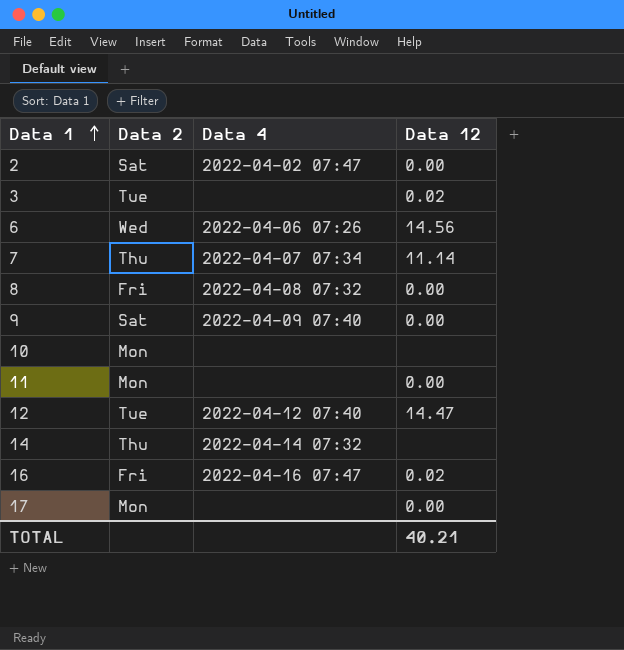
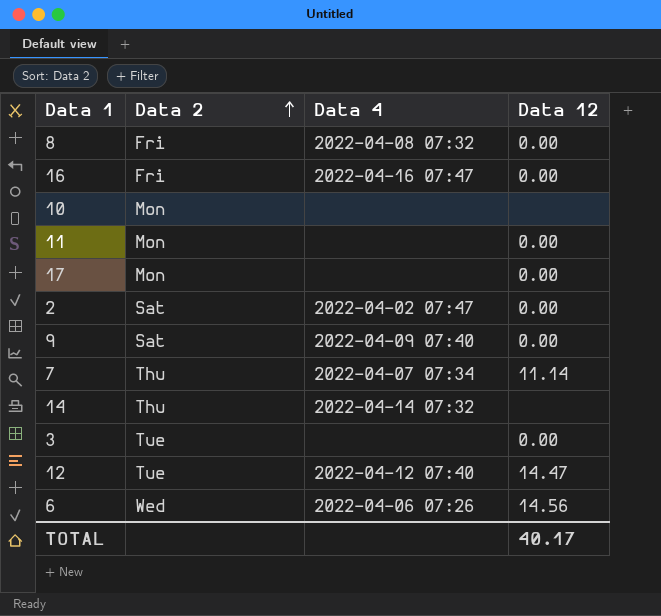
row order: Data 1 ascending -> Data 2 ascending
16 | Data 12: 0.02 -> 0.00
3 | Data 12: 0.02 -> 0.00
TOTAL | Data 12: 40.21 -> 40.17

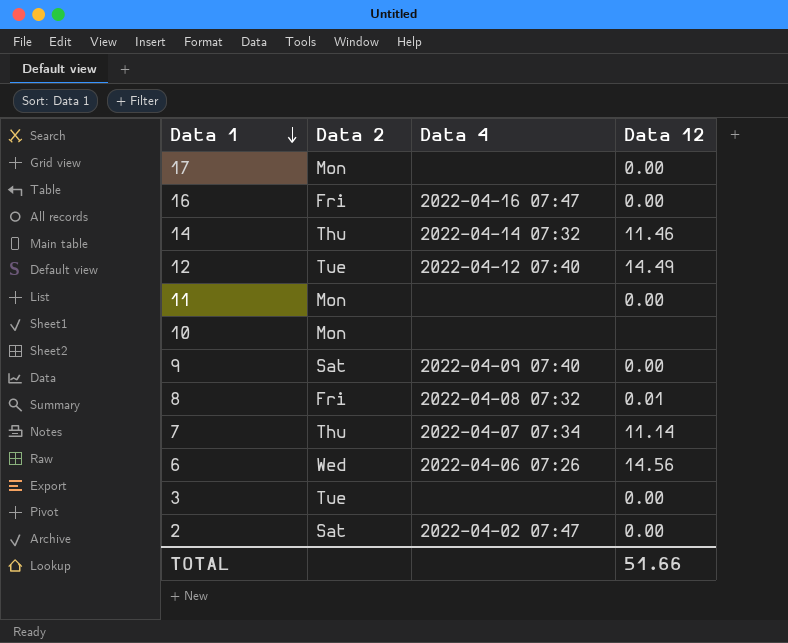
row order: Data 2 ascending -> Data 1 descending
14 | Data 12: none -> 11.46
12 | Data 12: 14.47 -> 14.49
8 | Data 12: 0.00 -> 0.01
TOTAL | Data 12: 40.17 -> 51.66

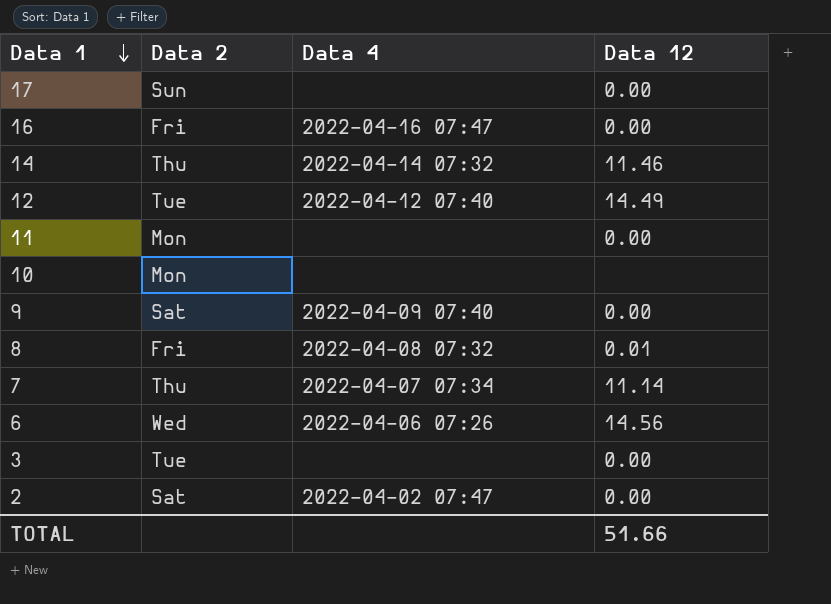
17 | Data 2: Mon -> Sun

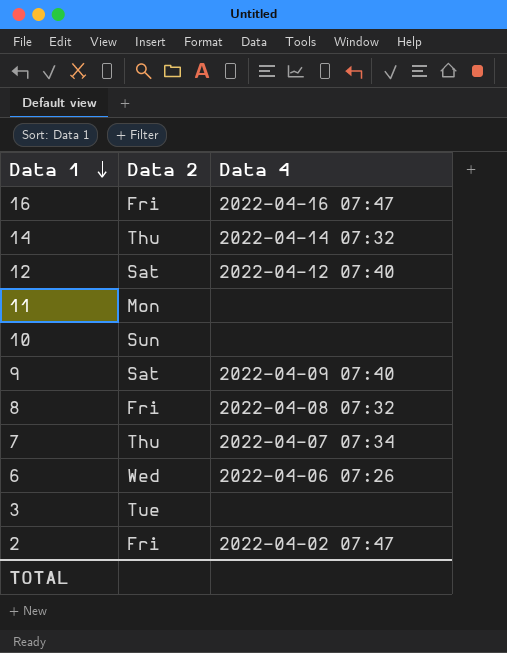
column Data 12 | position: 4 -> none
row 17: Sun | none | 0.00 -> none
12 | Data 2: Tue -> Sat
10 | Data 2: Mon -> Sun
2 | Data 2: Sat -> Fri

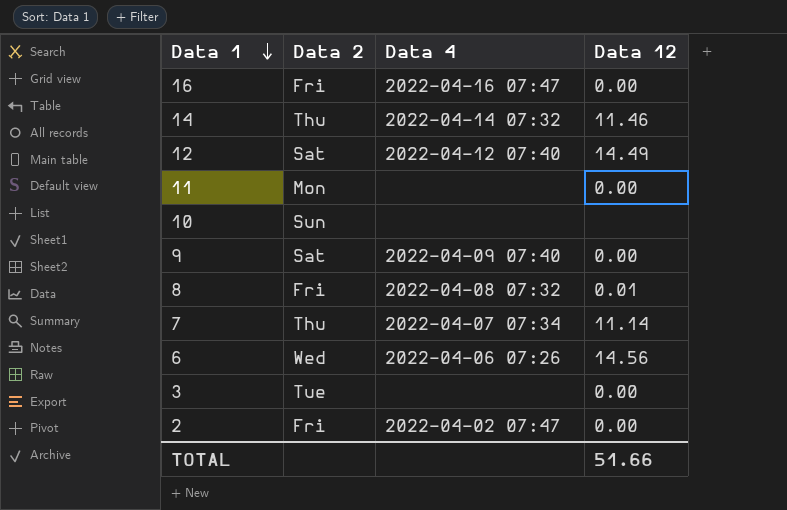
column Data 12 | position: none -> 4

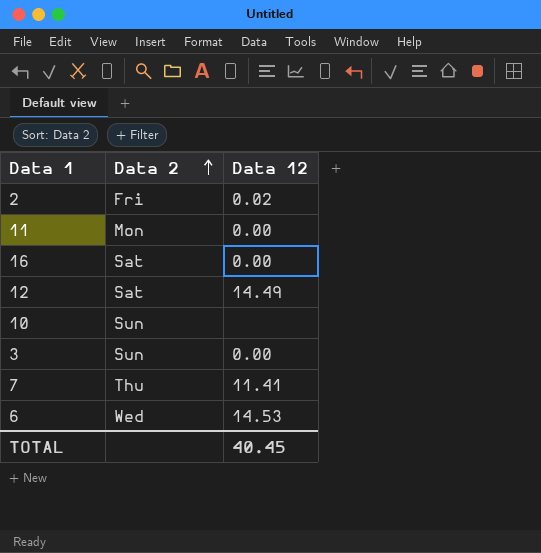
row order: Data 1 descending -> Data 2 ascending
column Data 4 | position: 3 -> none
row 14: Thu | 2022-04-14 07:32 | 11.46 -> none
row 9: Sat | 2022-04-09 07:40 | 0.00 -> none
row 8: Fri | 2022-04-08 07:32 | 0.01 -> none
2 | Data 12: 0.00 -> 0.02
16 | Data 2: Fri -> Sat
3 | Data 2: Tue -> Sun
7 | Data 12: 11.14 -> 11.41
6 | Data 12: 14.56 -> 14.53
TOTAL | Data 12: 51.66 -> 40.45

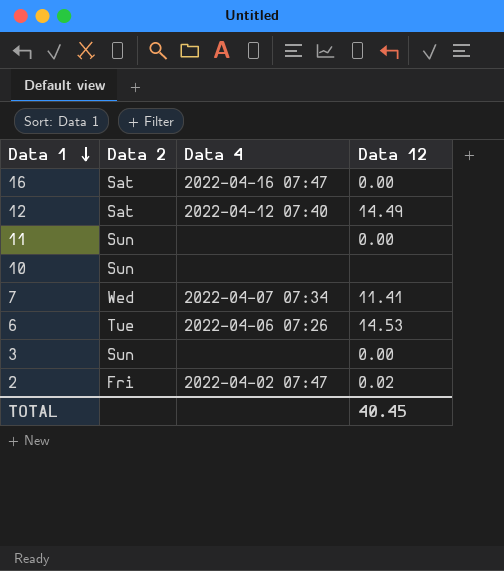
row order: Data 2 ascending -> Data 1 descending
column Data 4 | position: none -> 3
11 | Data 2: Mon -> Sun
7 | Data 2: Thu -> Wed
6 | Data 2: Wed -> Tue

